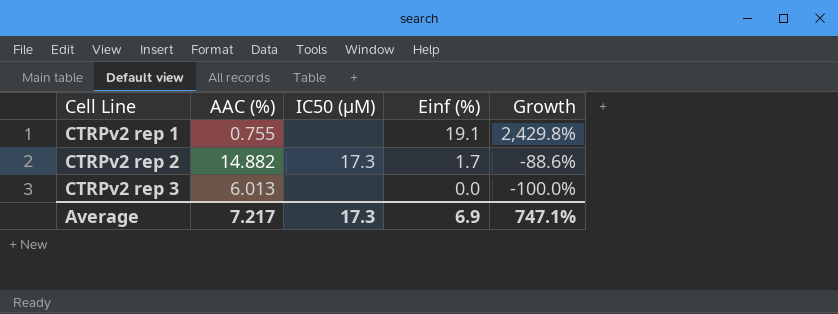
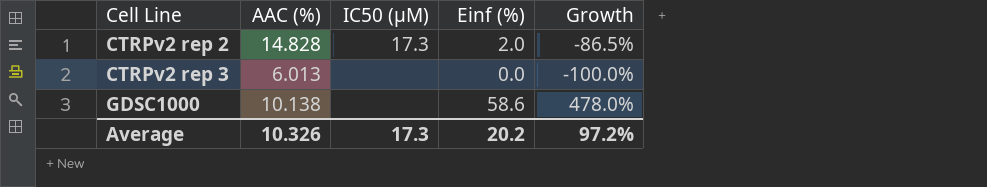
row CTRPv2 rep 1: 0.755 | none | 19.1 | 2,429.8% -> none
CTRPv2 rep 2 | AAC (%): 14.882 -> 14.828
CTRPv2 rep 2 | Einf (%): 1.7 -> 2.0
CTRPv2 rep 2 | Growth: -88.6% -> -86.5%
row GDSC1000: none -> 10.138 | none | 58.6 | 478.0%
Average | AAC (%): 7.217 -> 10.326
Average | Einf (%): 6.9 -> 20.2
Average | Growth: 747.1% -> 97.2%

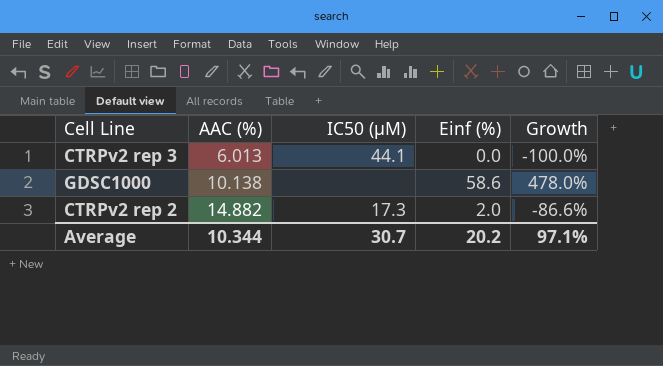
row order: Cell Line ascending -> AAC (%) ascending
CTRPv2 rep 3 | IC50 (µM): none -> 44.1
CTRPv2 rep 2 | AAC (%): 14.828 -> 14.882
CTRPv2 rep 2 | Growth: -86.5% -> -86.6%
Average | AAC (%): 10.326 -> 10.344
Average | IC50 (µM): 17.3 -> 30.7
Average | Growth: 97.2% -> 97.1%

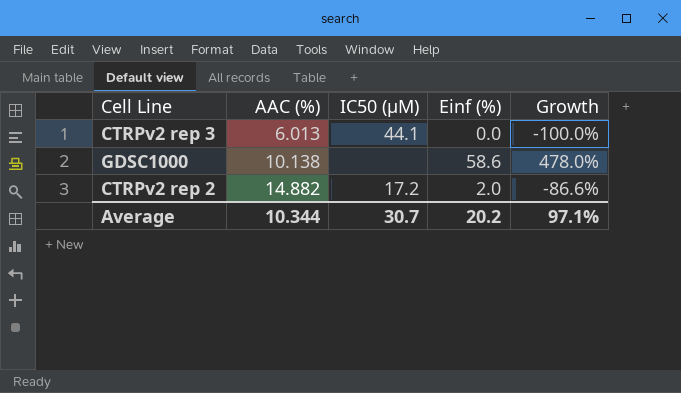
CTRPv2 rep 2 | IC50 (µM): 17.3 -> 17.2

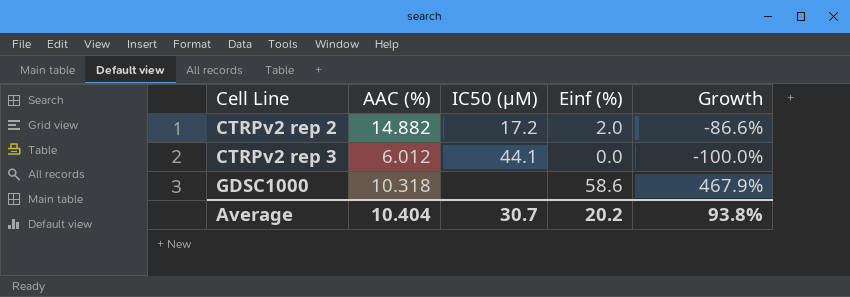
row order: AAC (%) ascending -> Cell Line ascending
CTRPv2 rep 3 | AAC (%): 6.013 -> 6.012
GDSC1000 | AAC (%): 10.138 -> 10.318
GDSC1000 | Growth: 478.0% -> 467.9%
Average | AAC (%): 10.344 -> 10.404
Average | Growth: 97.1% -> 93.8%

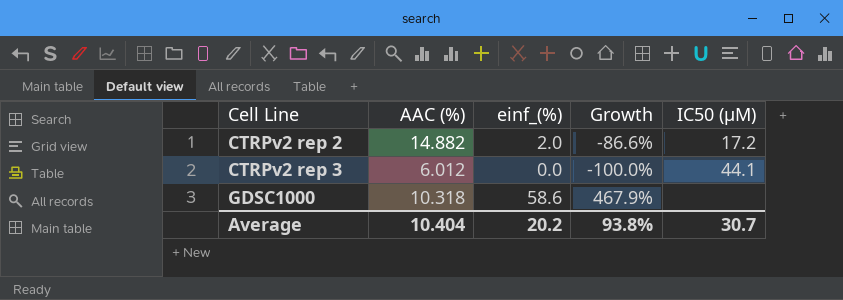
column name: Einf (%) -> einf_(%)
column IC50 (µM) | position: 3 -> 5

